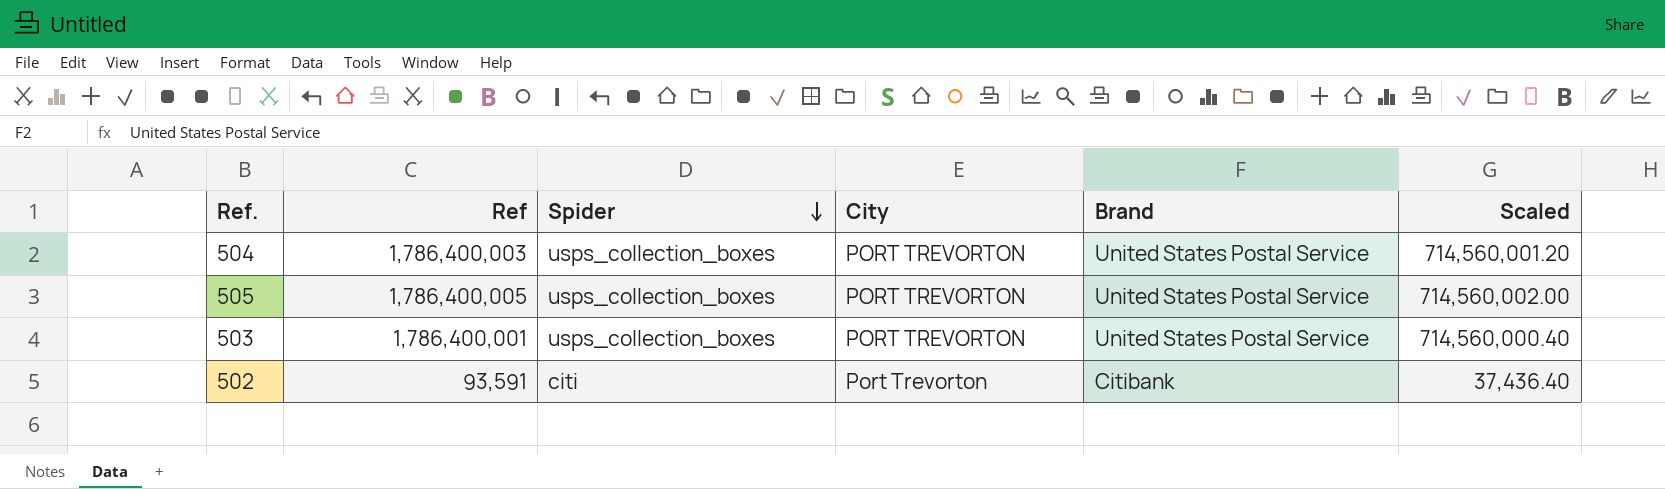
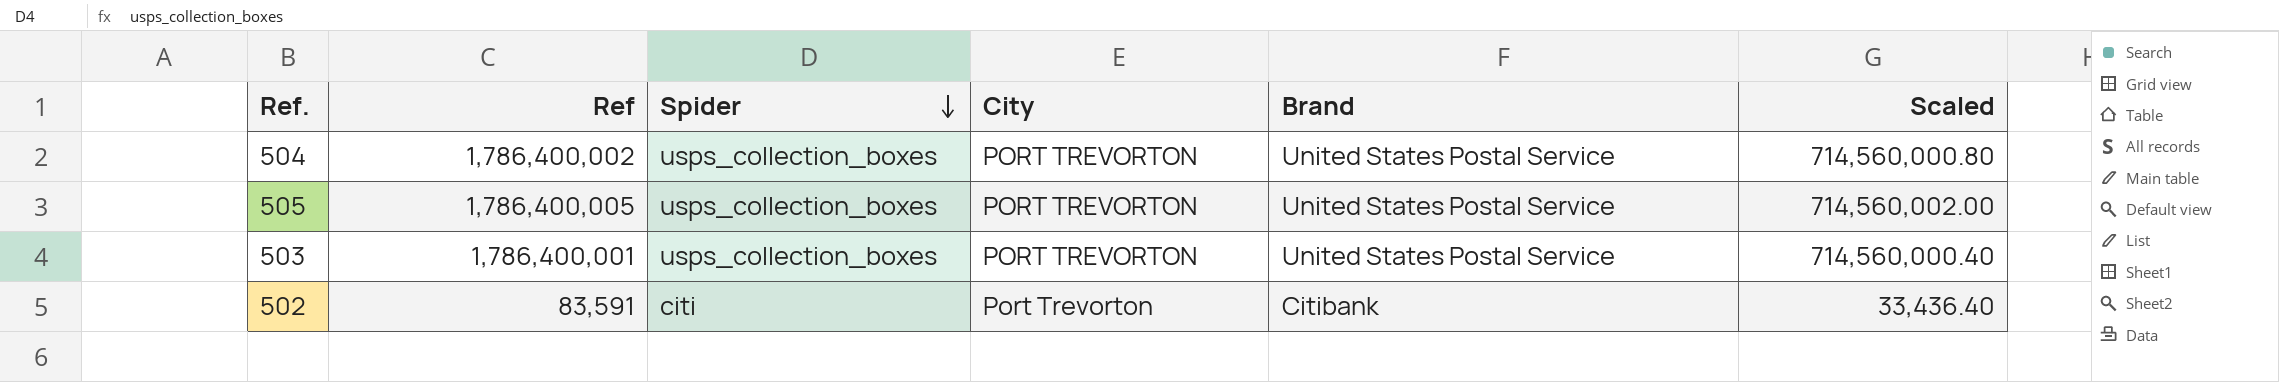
504 | Ref: 1,786,400,003 -> 1,786,400,002
504 | Scaled: 714,560,001.20 -> 714,560,000.80
502 | Ref: 93,591 -> 83,591
502 | Scaled: 37,436.40 -> 33,436.40

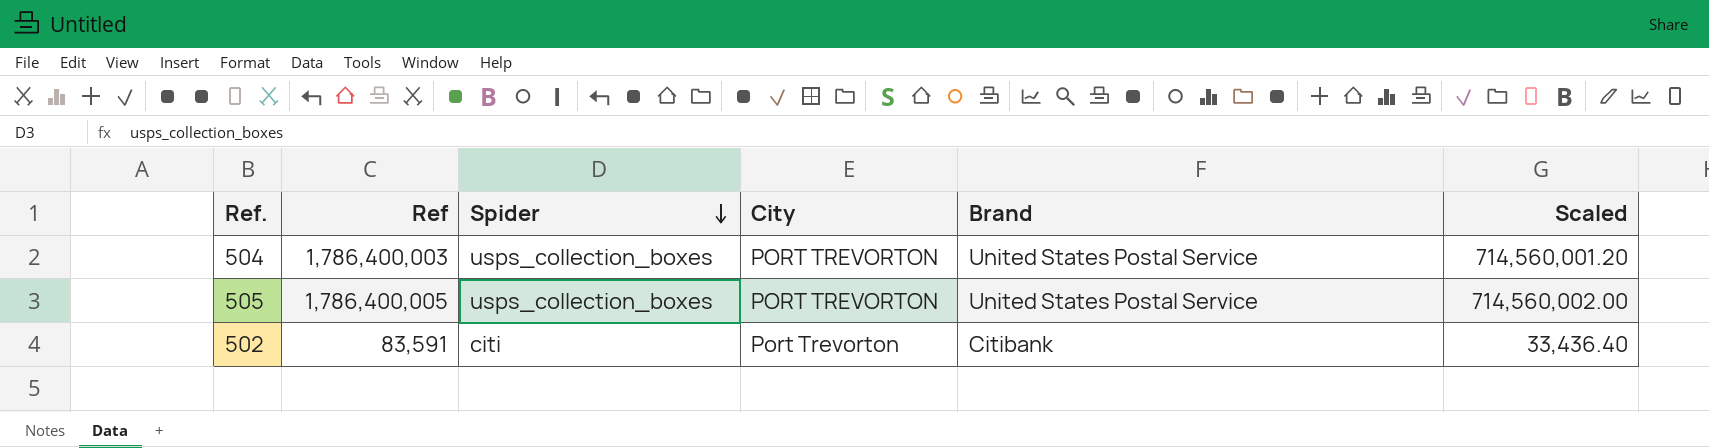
row 503: 1,786,400,001 | usps_collection_boxes | PORT TREVORTON | United States Postal Service | 714,560,000.40 -> none
504 | Ref: 1,786,400,002 -> 1,786,400,003
504 | Scaled: 714,560,000.80 -> 714,560,001.20

